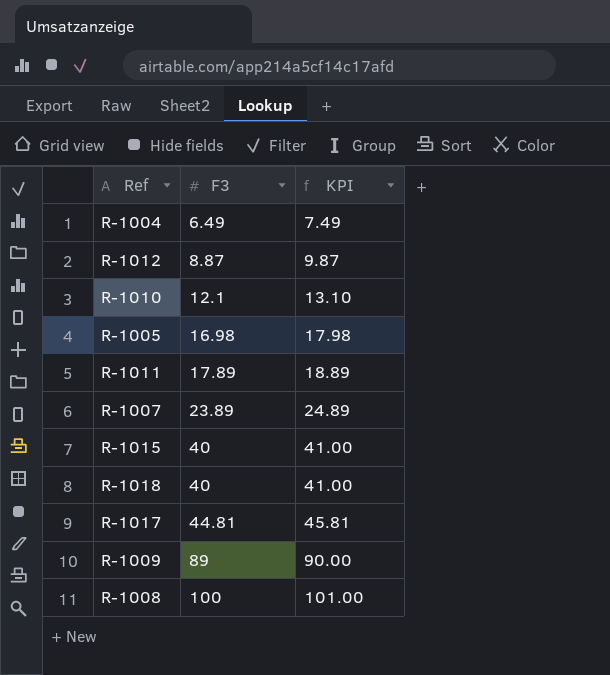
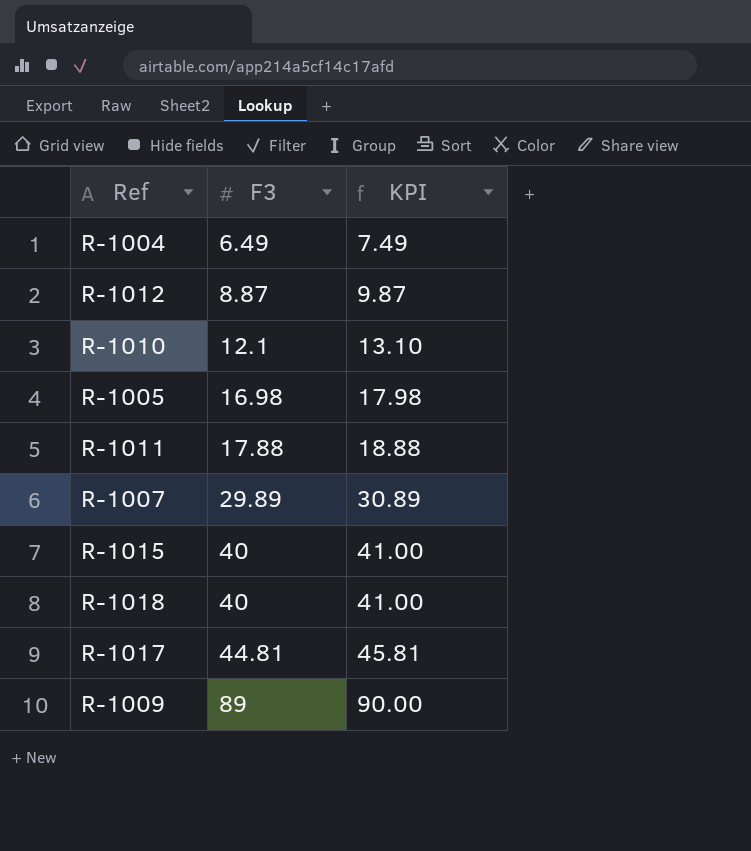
row R-1008: 100 | 101.00 -> none
R-1011 | F3: 17.89 -> 17.88
R-1011 | KPI: 18.89 -> 18.88
R-1007 | F3: 23.89 -> 29.89
R-1007 | KPI: 24.89 -> 30.89

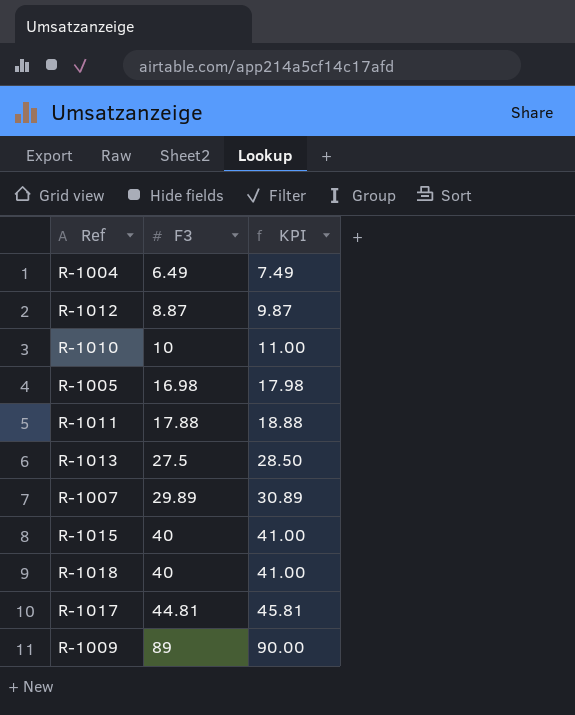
R-1010 | F3: 12.1 -> 10
R-1010 | KPI: 13.10 -> 11.00
row R-1013: none -> 27.5 | 28.50

